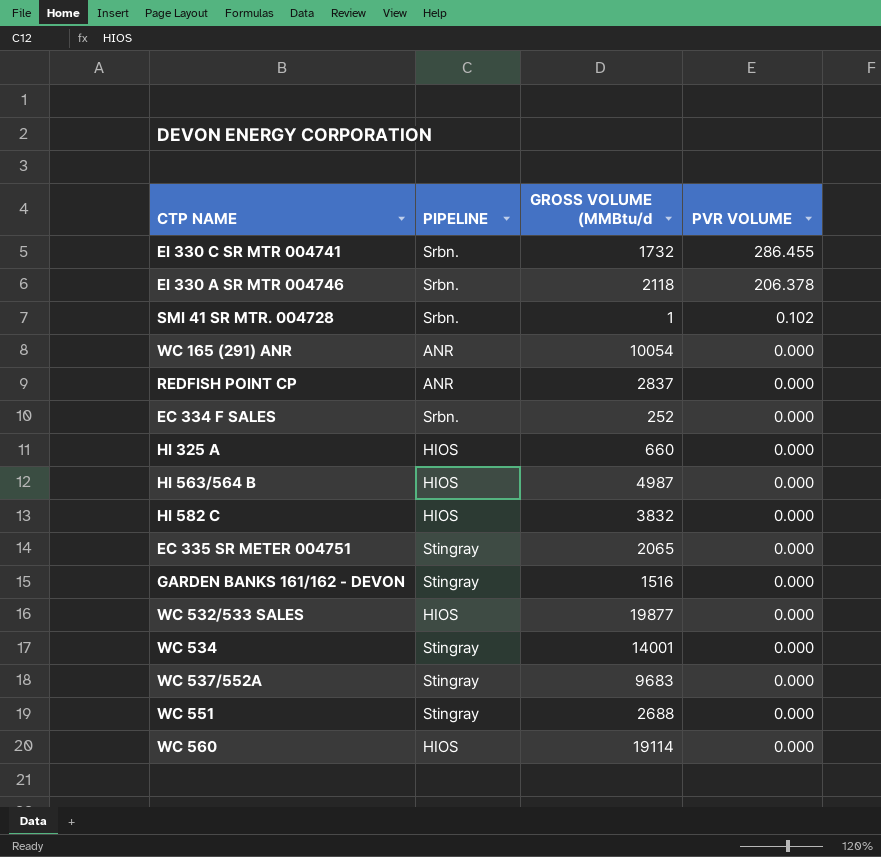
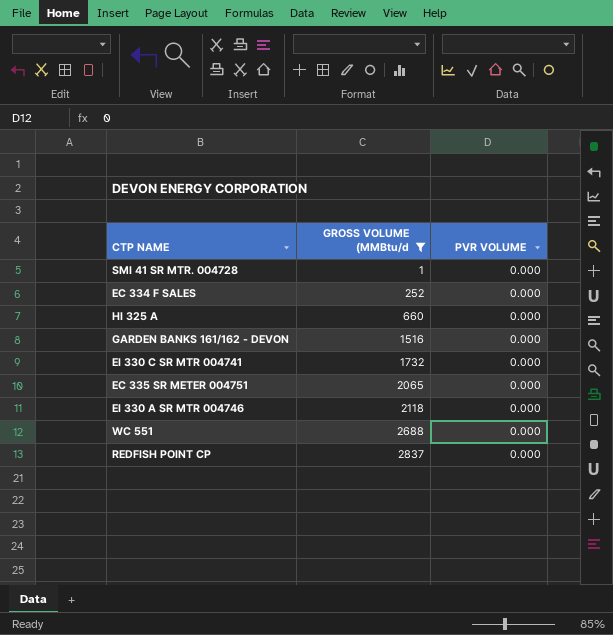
filter: none -> GROSS VOLUME (MMBtu/d <= 2837
row order: PVR VOLUME descending -> GROSS VOLUME (MMBtu/d ascending
column PIPELINE | position: 2 -> none
SMI 41 SR MTR. 004728 | PVR VOLUME: 0.102 -> 0.000
EI 330 C SR MTR 004741 | PVR VOLUME: 286.455 -> 0.000
EI 330 A SR MTR 004746 | PVR VOLUME: 206.378 -> 0.000

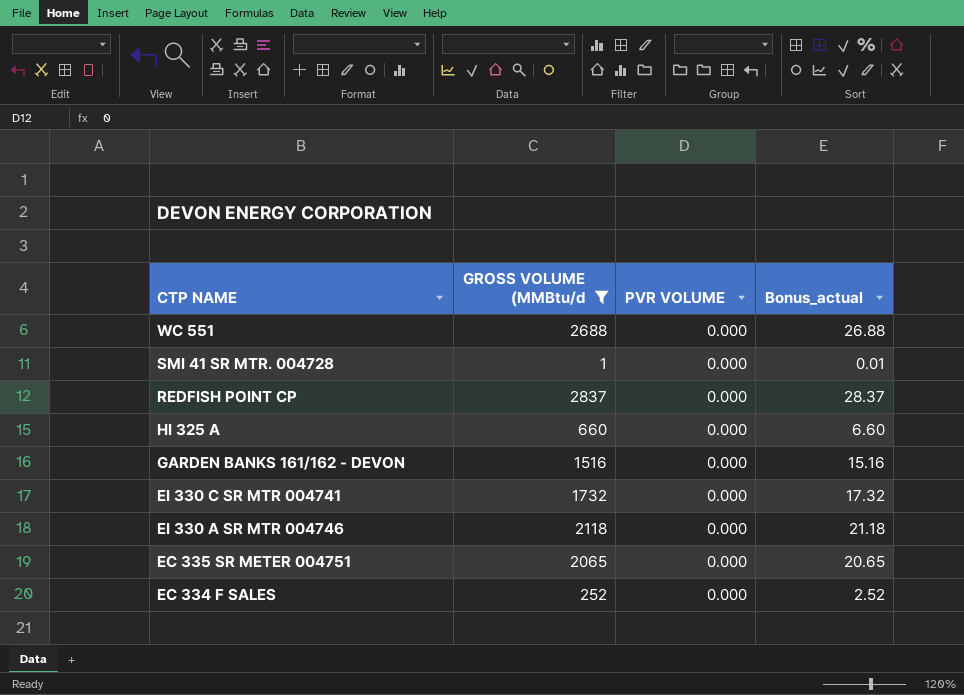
row order: GROSS VOLUME (MMBtu/d ascending -> CTP NAME descending
column Bonus_actual | formula: none -> [GROSS VOLUME (MMBtu/d] * 0.01

